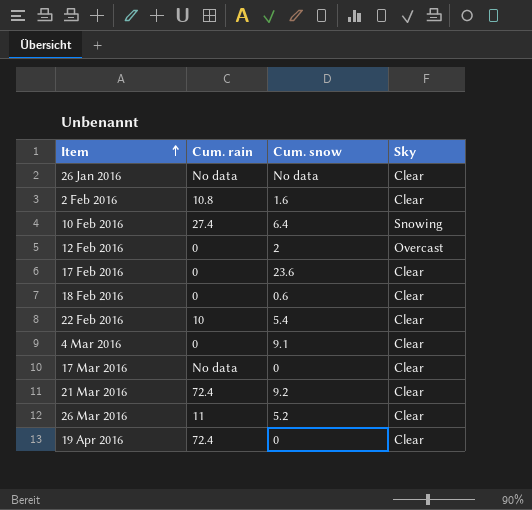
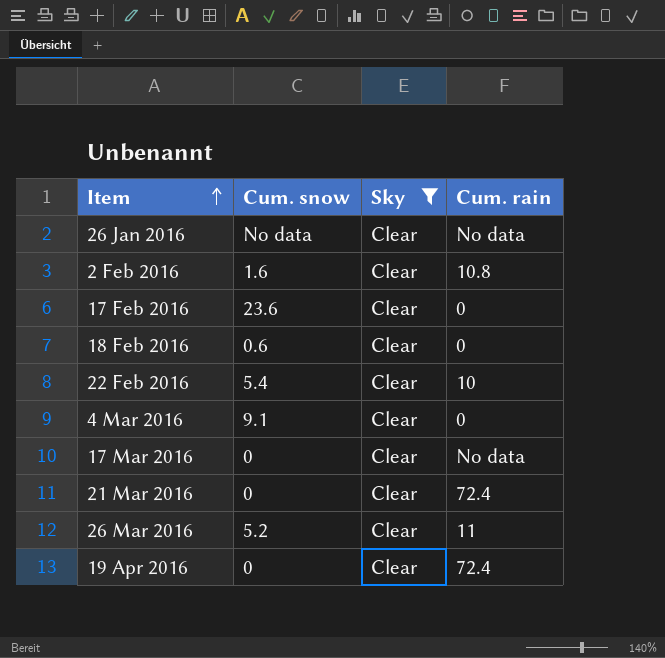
filter: none -> Sky = Clear
column Cum. rain | position: 2 -> 4
21 Mar 2016 | Cum. snow: 9.2 -> 0

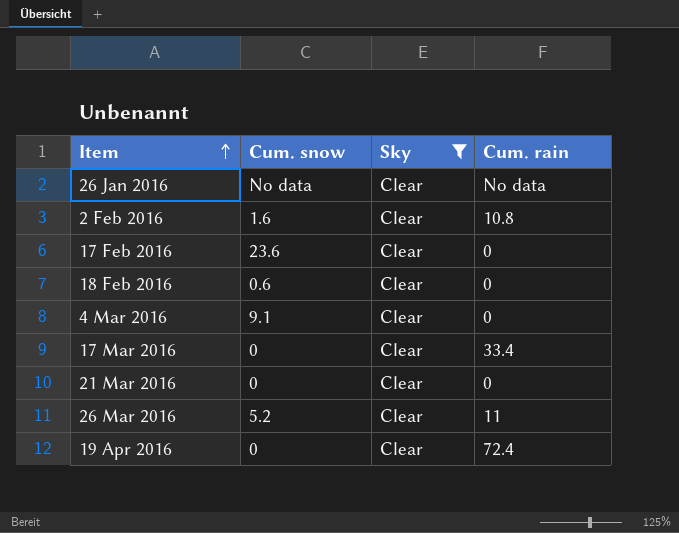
row 22 Feb 2016: 5.4 | Clear | 10 -> none
17 Mar 2016 | Cum. rain: No data -> 33.4
21 Mar 2016 | Cum. rain: 72.4 -> 0

